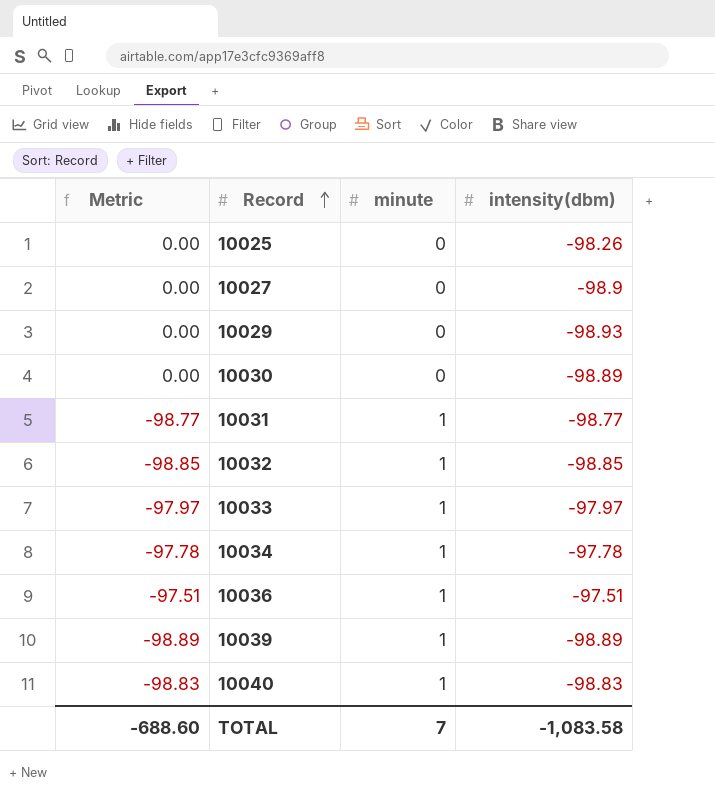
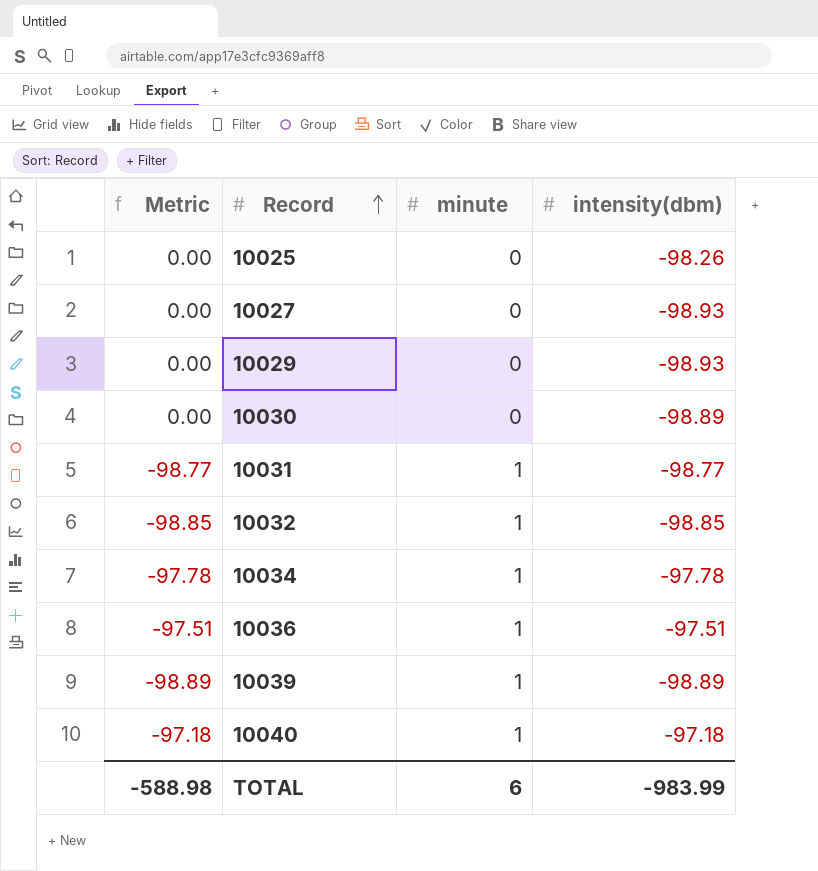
row 10033: -97.97 | 1 | -97.97 -> none
10027 | intensity(dbm): -98.9 -> -98.93
10040 | Metric: -98.83 -> -97.18
10040 | intensity(dbm): -98.83 -> -97.18
TOTAL | Metric: -688.60 -> -588.98
TOTAL | minute: 7 -> 6
TOTAL | intensity(dbm): -1,083.58 -> -983.99

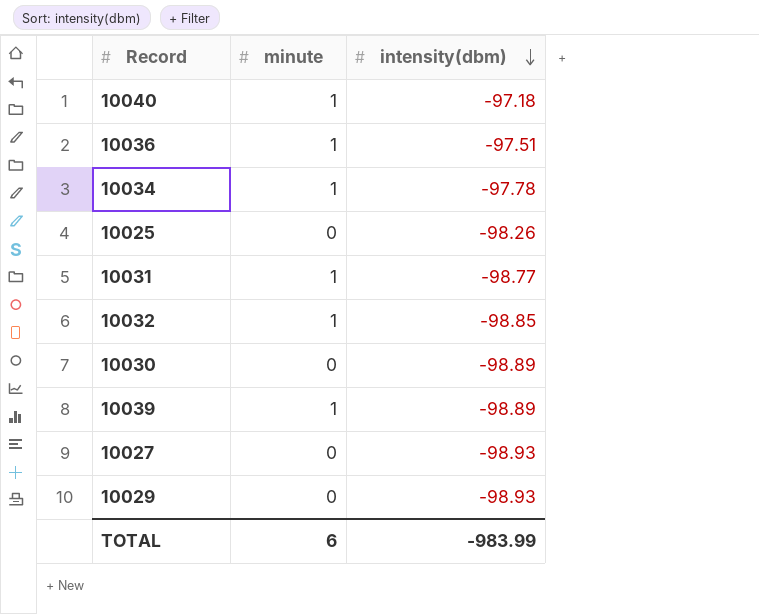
row order: Record ascending -> intensity(dbm) descending
column Metric | formula: [minute] * [intensity(dbm)] -> none

